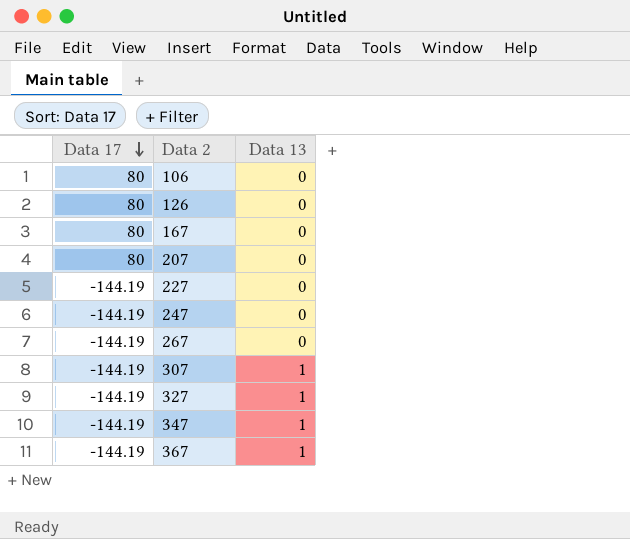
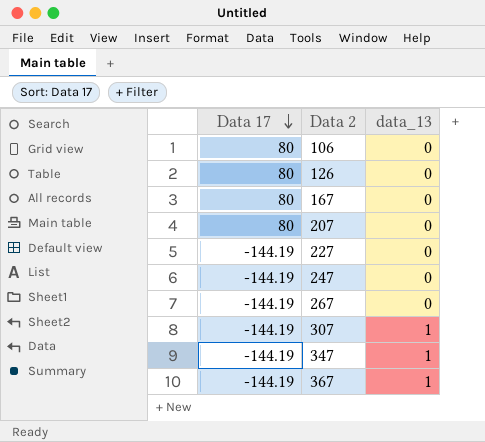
column name: Data 13 -> data_13
row 327: -144.19 | 1 -> none

